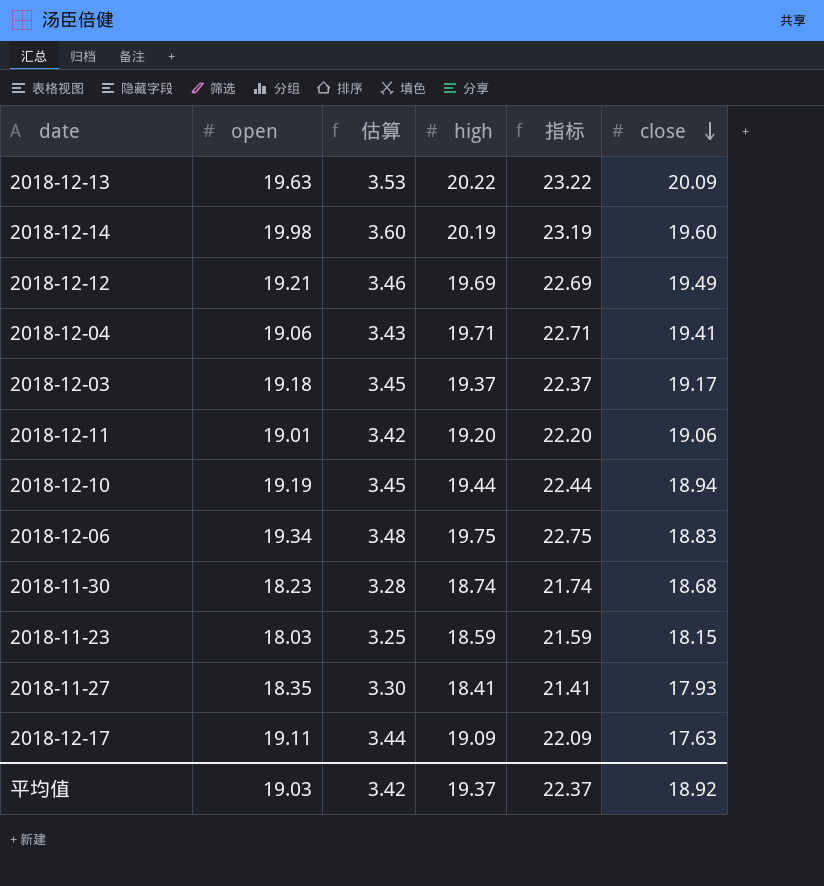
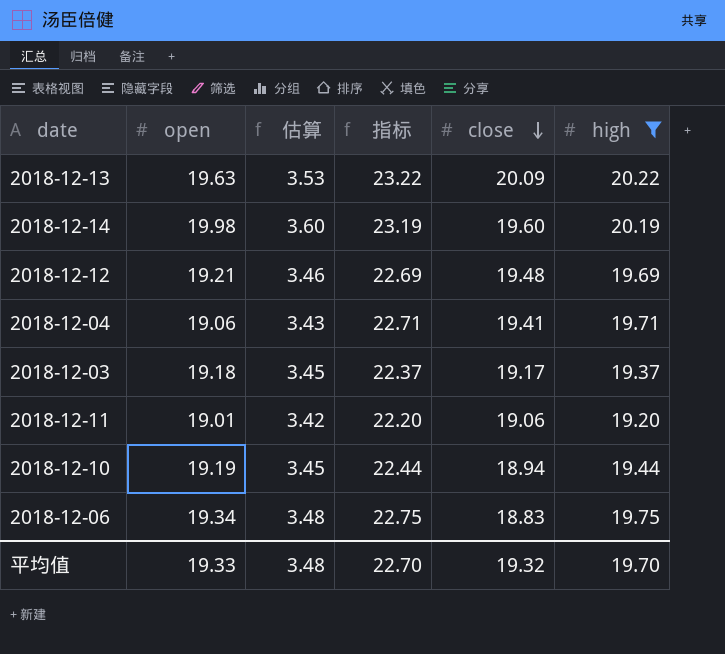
filter: none -> high >= 19.20
column high | position: 4 -> 6
2018-12-12 | close: 19.49 -> 19.48
平均值 | open: 19.03 -> 19.33
平均值 | 估算: 3.42 -> 3.48
平均值 | 指标: 22.37 -> 22.70
平均值 | close: 18.92 -> 19.32
平均值 | high: 19.37 -> 19.70

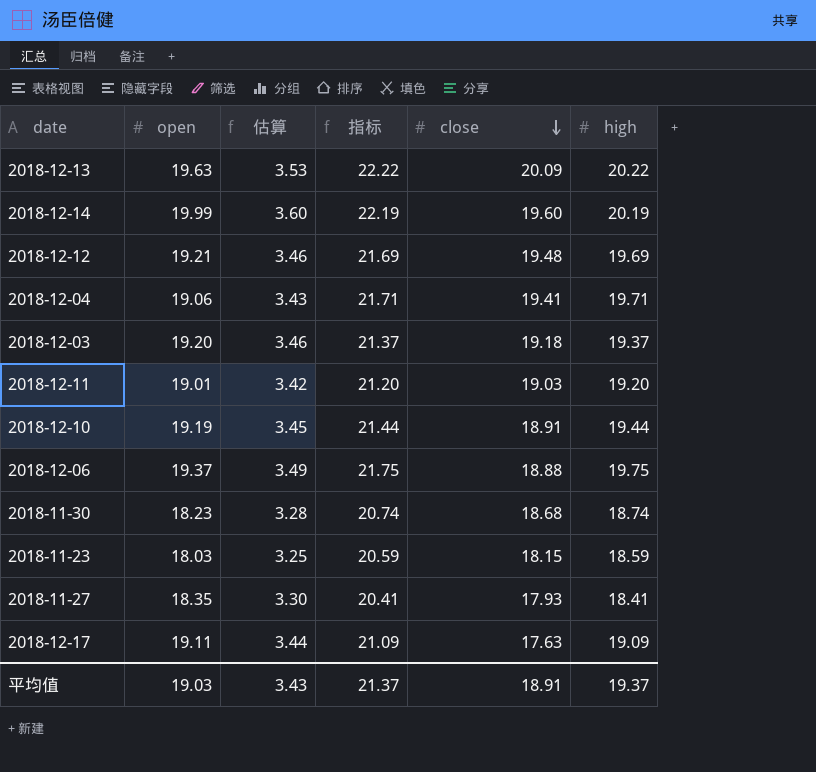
filter: high >= 19.20 -> none
column 指标 | formula: [high] + 3 -> [high] + 2
2018-12-14 | open: 19.98 -> 19.99
2018-12-03 | open: 19.18 -> 19.20
2018-12-03 | 估算: 3.45 -> 3.46
2018-12-03 | close: 19.17 -> 19.18
2018-12-11 | close: 19.06 -> 19.03
2018-12-10 | close: 18.94 -> 18.91
2018-12-06 | open: 19.34 -> 19.37
2018-12-06 | 估算: 3.48 -> 3.49
2018-12-06 | close: 18.83 -> 18.88
平均值 | open: 19.33 -> 19.03
平均值 | 估算: 3.48 -> 3.43
平均值 | 指标: 22.70 -> 21.37
平均值 | close: 19.32 -> 18.91
平均值 | high: 19.70 -> 19.37

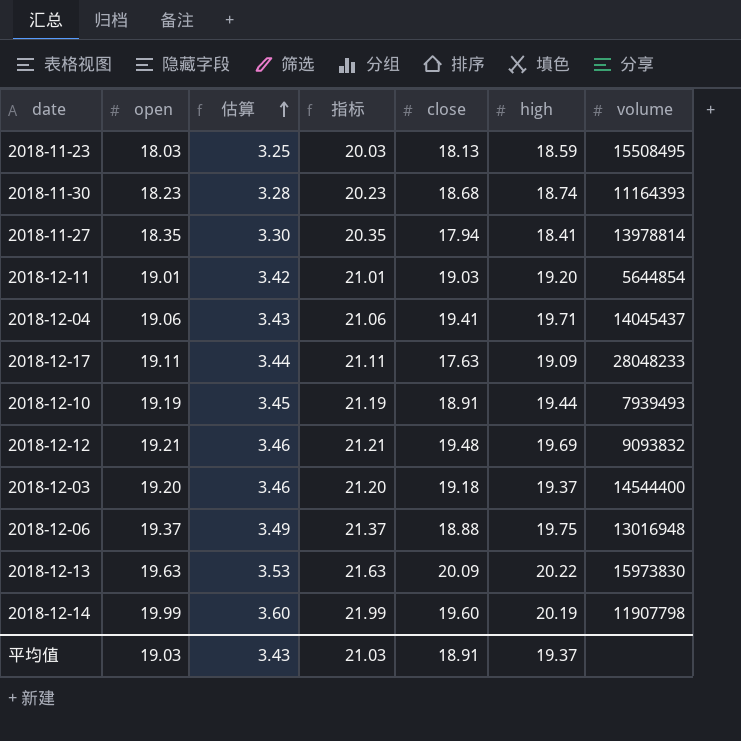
row order: close descending -> 估算 ascending
column 指标 | formula: [high] + 2 -> [open] + 2
column volume | position: none -> 7
2018-11-23 | close: 18.15 -> 18.13
2018-11-27 | close: 17.93 -> 17.94
平均值 | 指标: 21.37 -> 21.03

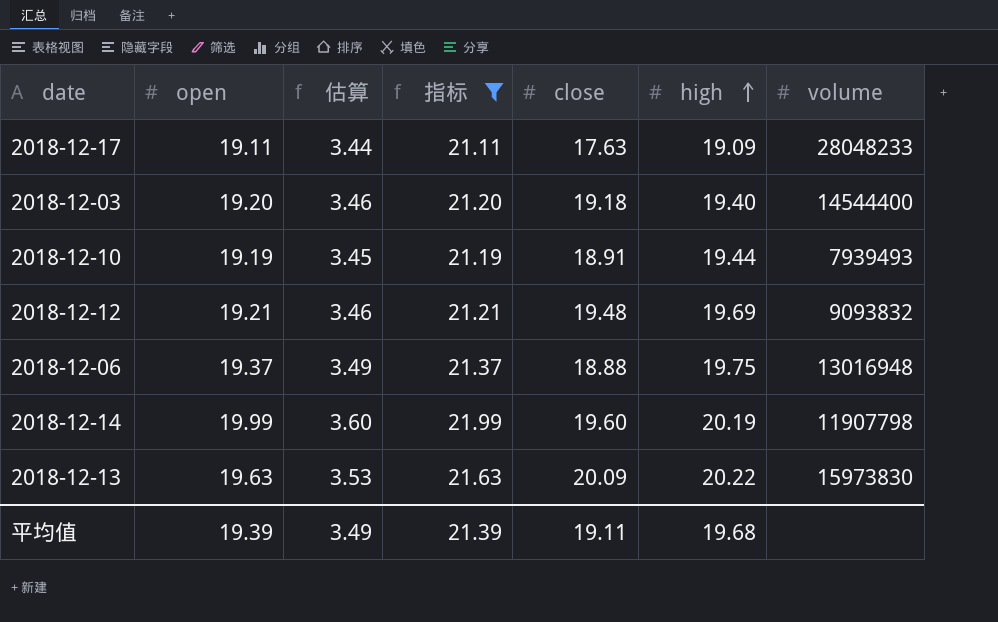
filter: none -> 指标 >= 21.11
row order: 估算 ascending -> high ascending
2018-12-03 | high: 19.37 -> 19.40
平均值 | open: 19.03 -> 19.39
平均值 | 估算: 3.43 -> 3.49
平均值 | 指标: 21.03 -> 21.39
平均值 | close: 18.91 -> 19.11
平均值 | high: 19.37 -> 19.68

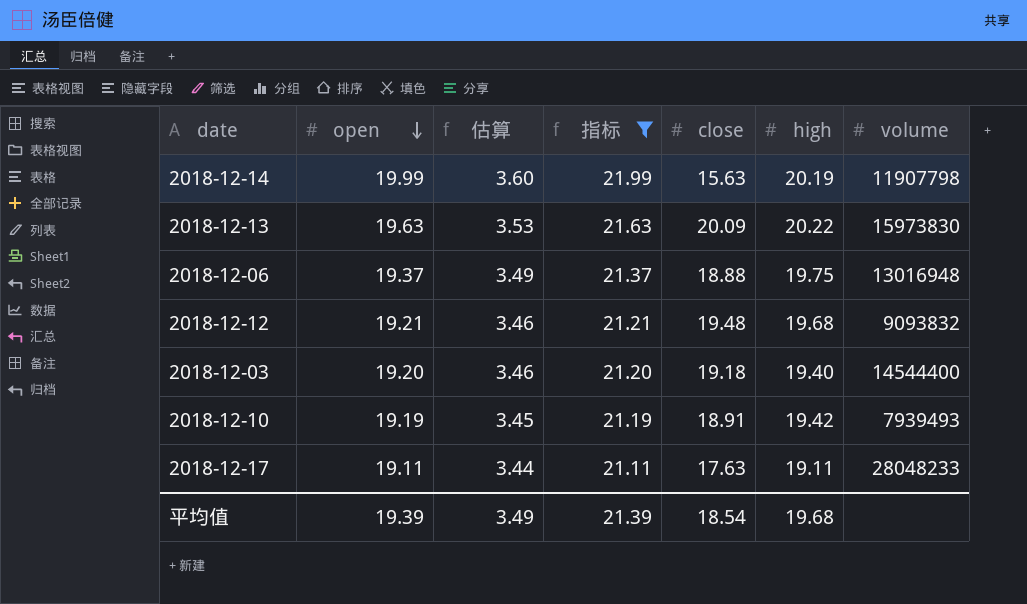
row order: high ascending -> open descending
2018-12-14 | close: 19.60 -> 15.63
2018-12-12 | high: 19.69 -> 19.68
2018-12-10 | high: 19.44 -> 19.42
2018-12-17 | high: 19.09 -> 19.11
平均值 | close: 19.11 -> 18.54

